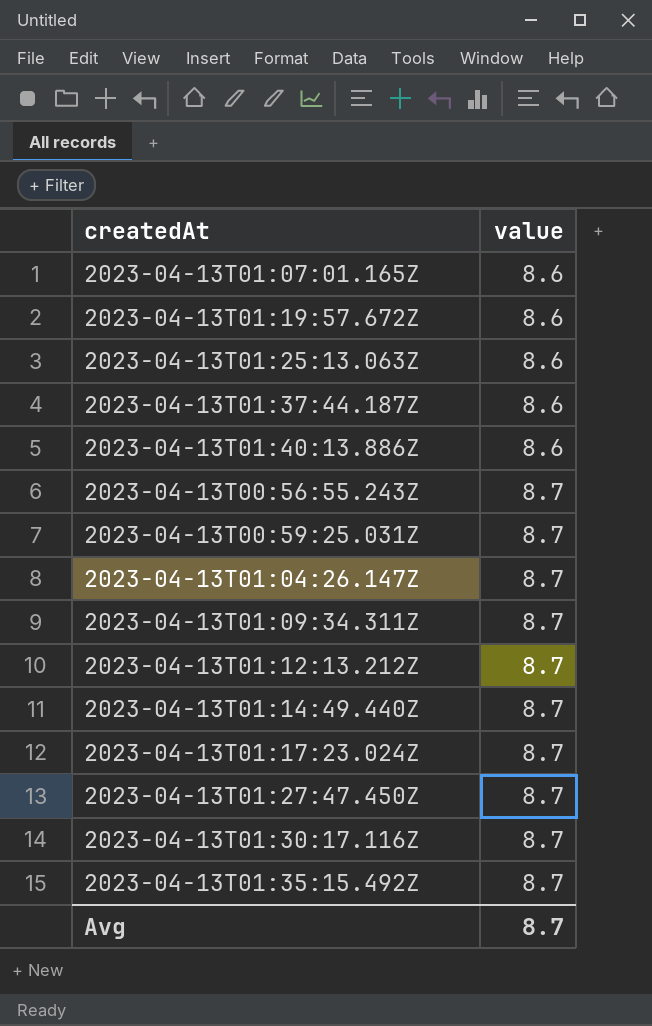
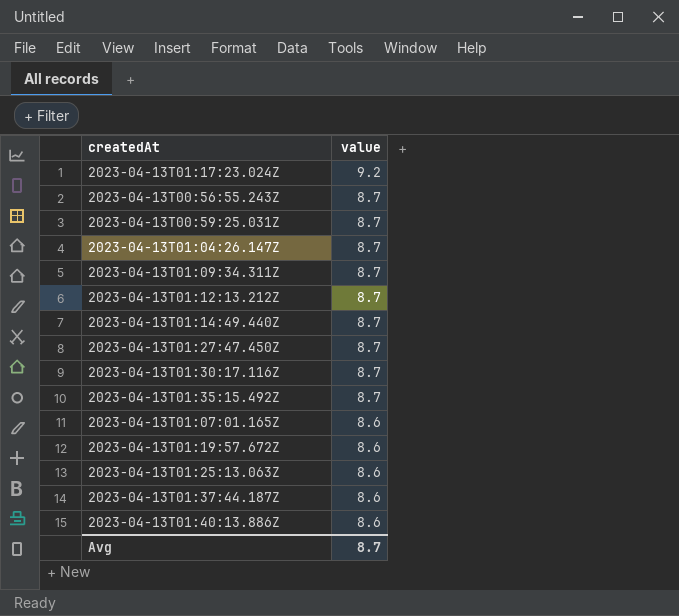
row order: value ascending -> value descending
2023-04-13T01:17:23.024Z | value: 8.7 -> 9.2

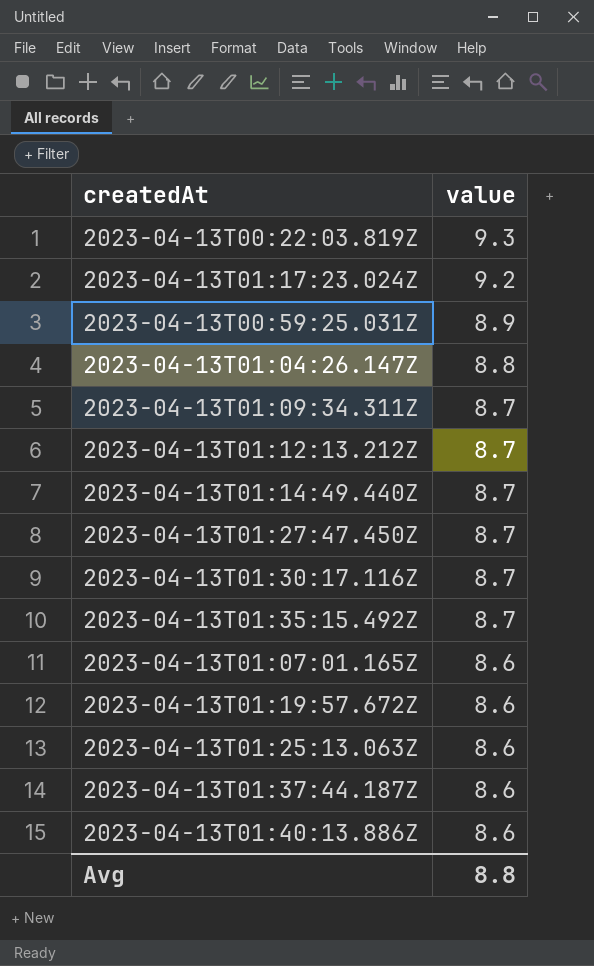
row 2023-04-13T00:56:55.243Z: 8.7 -> none
row 2023-04-13T00:22:03.819Z: none -> 9.3
2023-04-13T00:59:25.031Z | value: 8.7 -> 8.9
2023-04-13T01:04:26.147Z | value: 8.7 -> 8.8
Avg | value: 8.7 -> 8.8

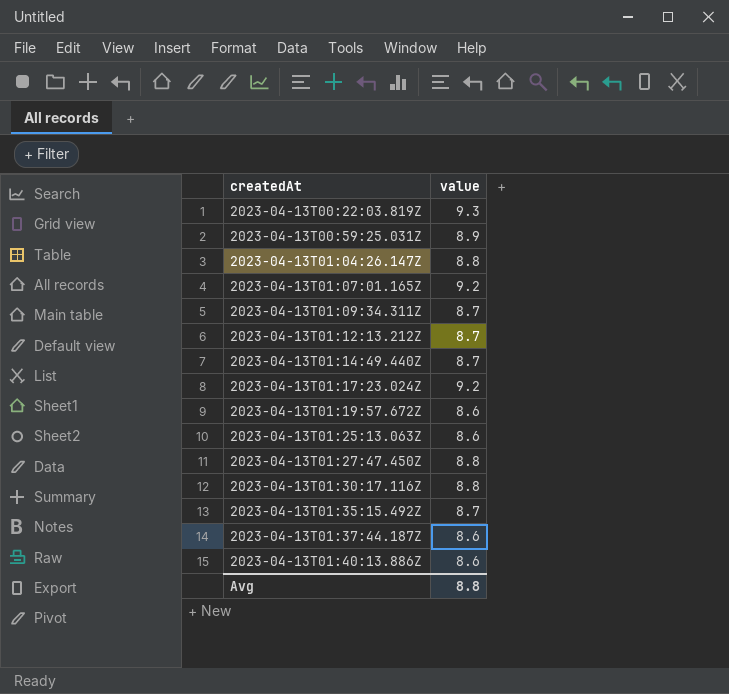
row order: value descending -> createdAt ascending
2023-04-13T01:07:01.165Z | value: 8.6 -> 9.2
2023-04-13T01:27:47.450Z | value: 8.7 -> 8.8
2023-04-13T01:30:17.116Z | value: 8.7 -> 8.8

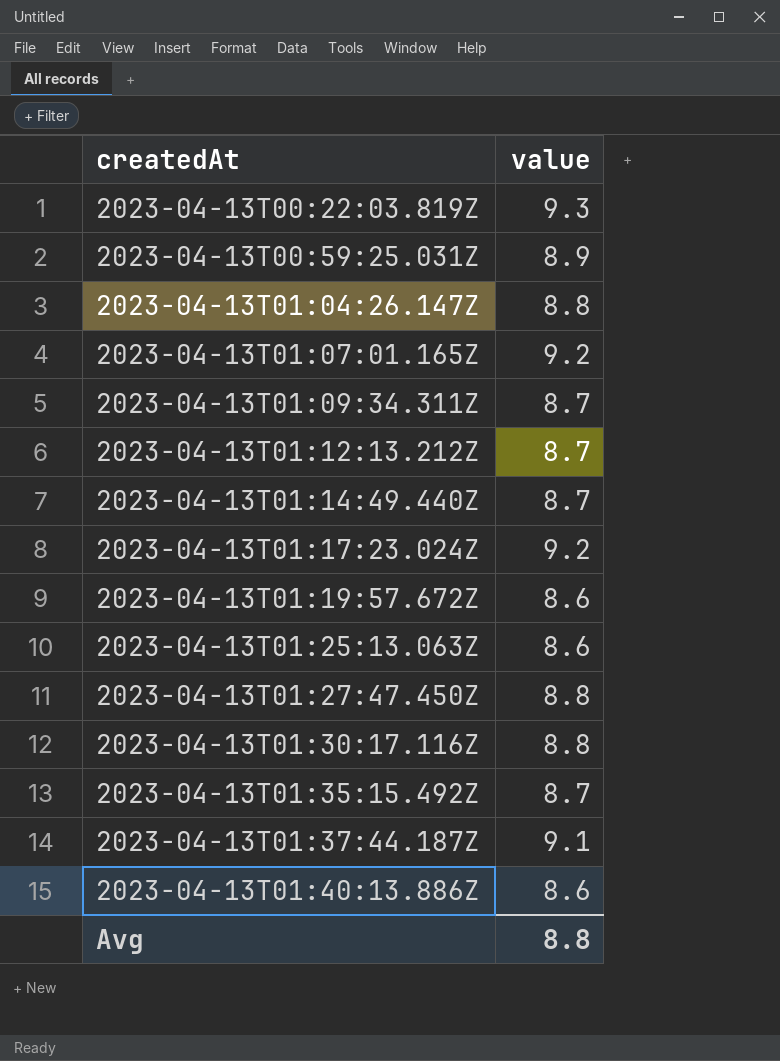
2023-04-13T01:37:44.187Z | value: 8.6 -> 9.1

